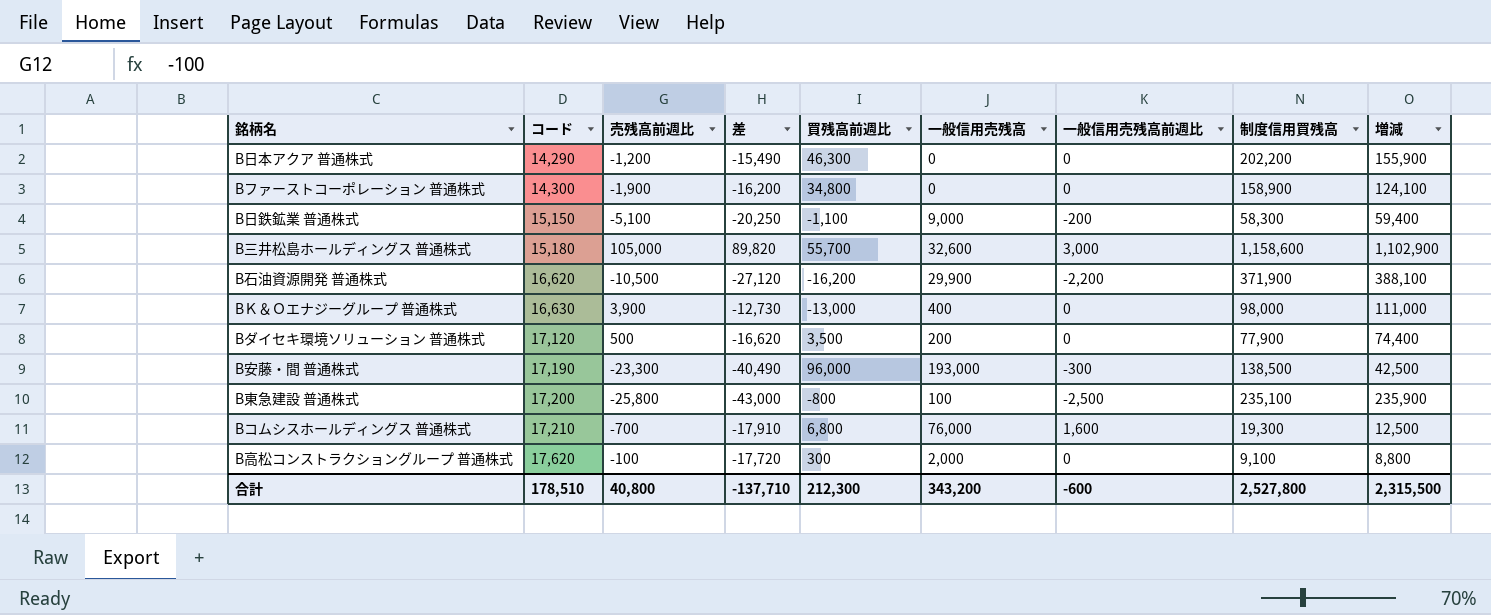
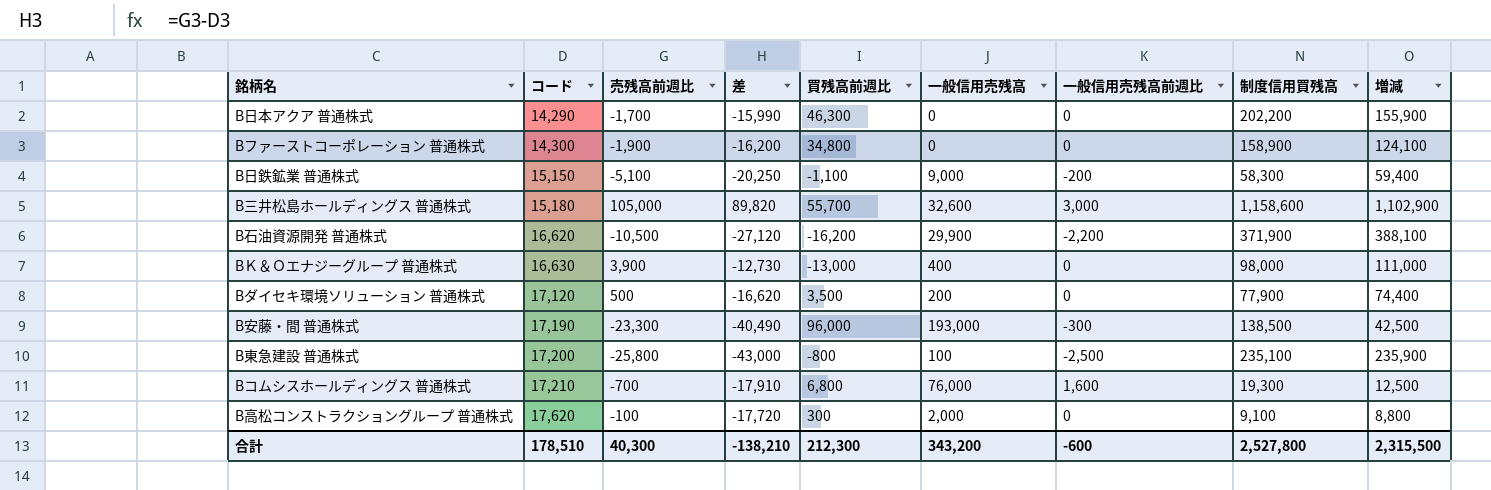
B日本アクア 普通株式 | 売残高前週比: -1,200 -> -1,700
B日本アクア 普通株式 | 差: -15,490 -> -15,990
合計 | 売残高前週比: 40,800 -> 40,300
合計 | 差: -137,710 -> -138,210

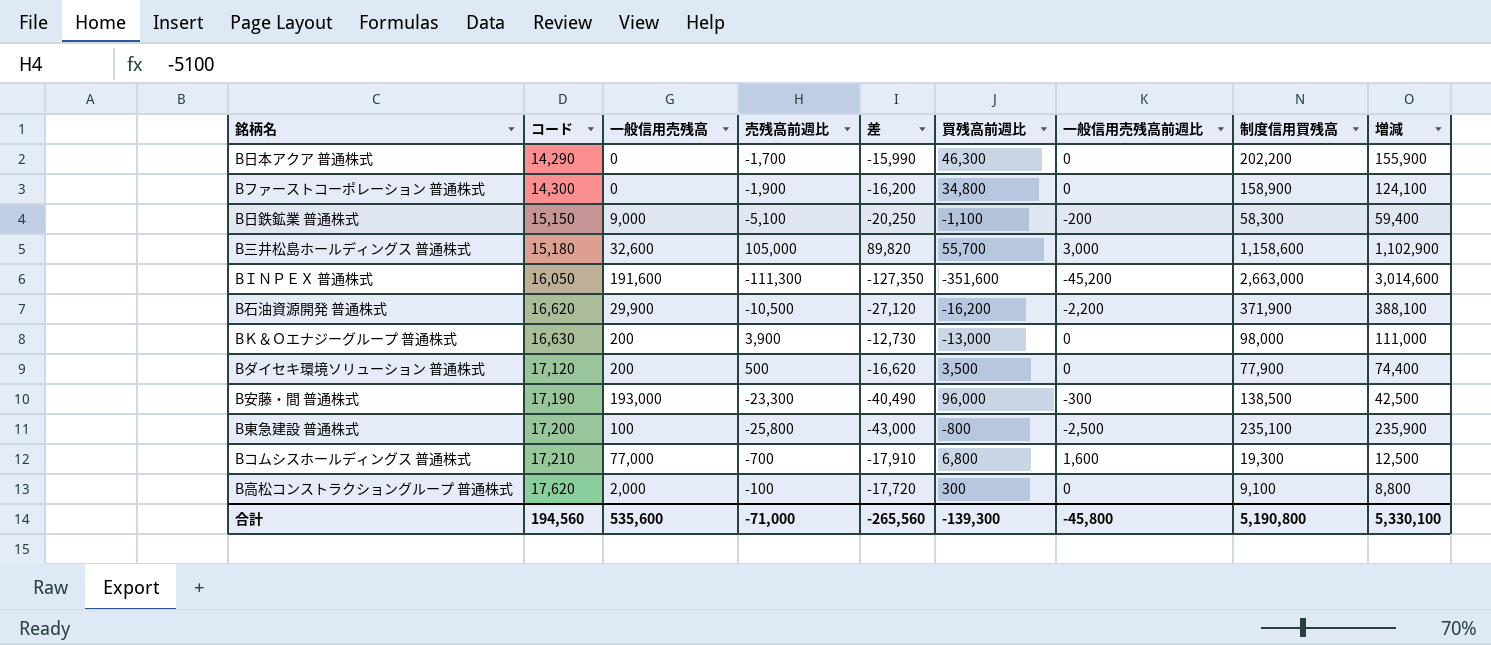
column 一般信用売残高 | position: 6 -> 3
row BＩＮＰＥＸ 普通株式: none -> 16,050 | 191,600 | -111,300 | -127,350 | -351,600 | -45,200 | 2,663,000 | 3,014,600
BＫ＆Ｏエナジーグループ 普通株式 | 一般信用売残高: 400 -> 200
Bコムシスホールディングス 普通株式 | 一般信用売残高: 76,000 -> 77,000
合計 | コード: 178,510 -> 194,560
合計 | 一般信用売残高: 343,200 -> 535,600
合計 | 売残高前週比: 40,300 -> -71,000
合計 | 差: -138,210 -> -265,560
合計 | 買残高前週比: 212,300 -> -139,300
合計 | 一般信用売残高前週比: -600 -> -45,800
合計 | 制度信用買残高: 2,527,800 -> 5,190,800
合計 | 増減: 2,315,500 -> 5,330,100

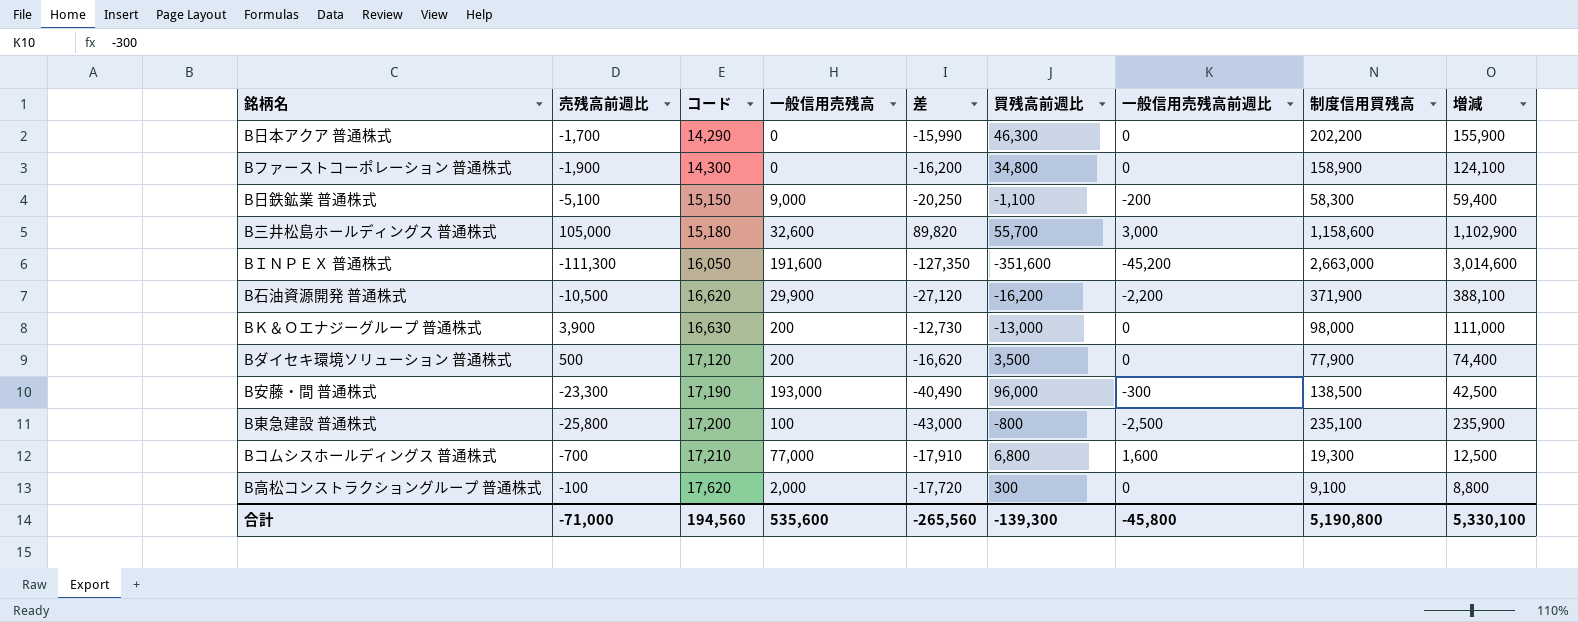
column 売残高前週比 | position: 4 -> 2

